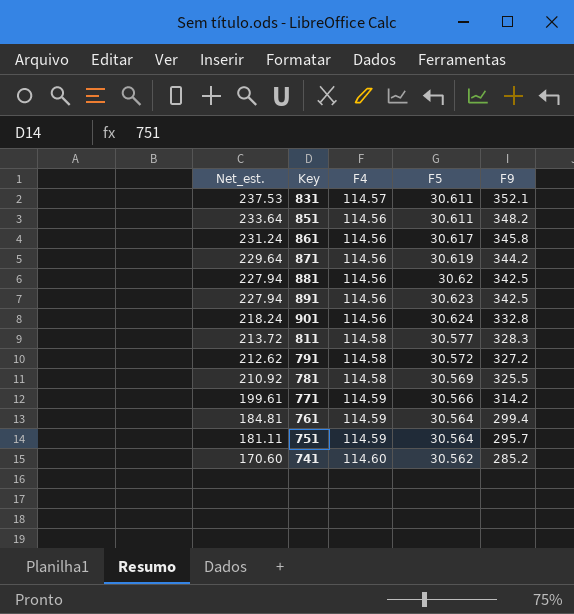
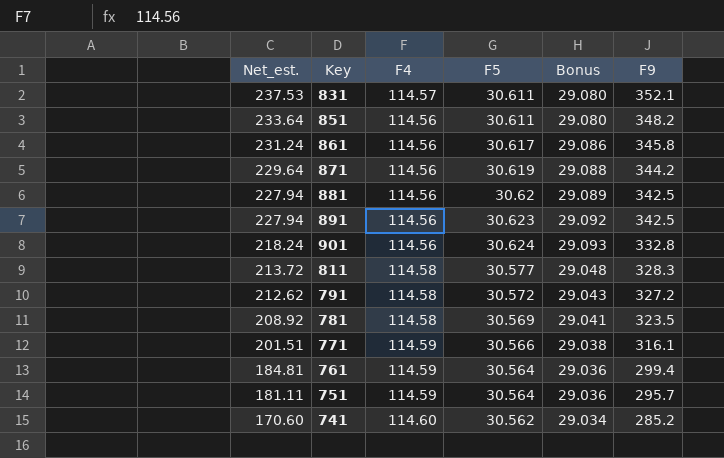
column Bonus | formula: none -> [F5] * 0.95
781 | Net_est.: 210.92 -> 208.92
781 | F9: 325.5 -> 323.5
771 | Net_est.: 199.61 -> 201.51
771 | F9: 314.2 -> 316.1

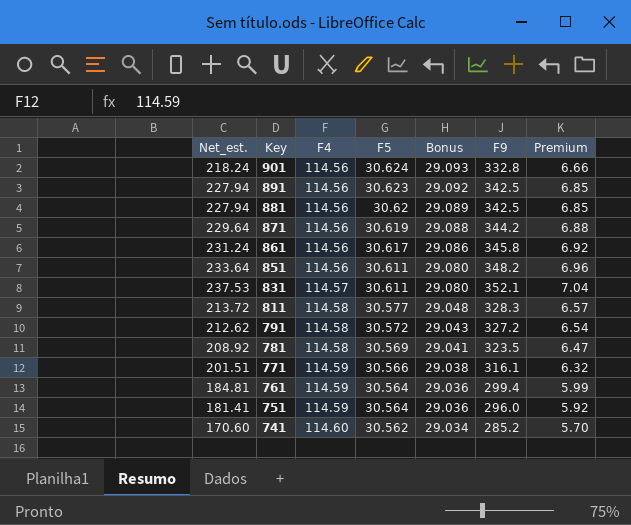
row order: Net_est. descending -> Key descending
column Premium | formula: none -> [F9] * 0.02
751 | Net_est.: 181.11 -> 181.41
751 | F9: 295.7 -> 296.0

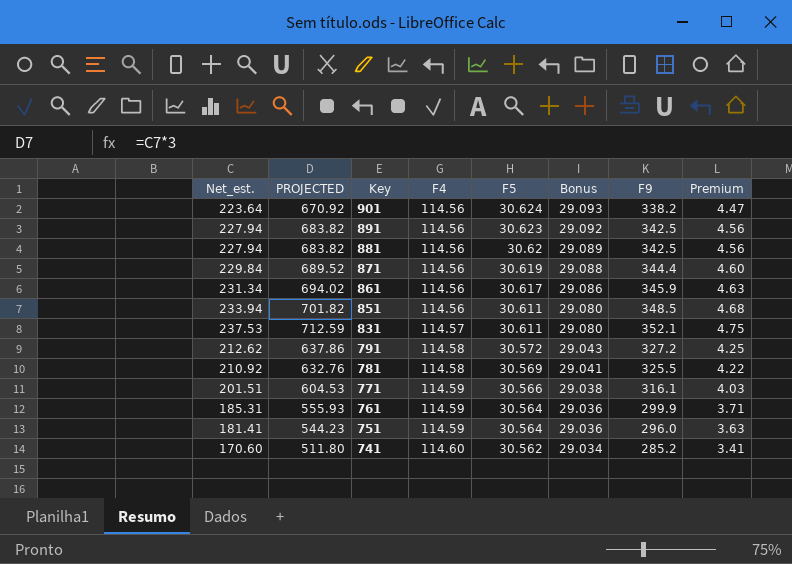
column PROJECTED | formula: none -> [Net_est.] * 3
column Premium | formula: [F9] * 0.02 -> [Net_est.] * 0.02
row 811: 213.72 | 114.58 | 30.577 | 29.048 | 328.3 | 6.57 -> none
901 | Net_est.: 218.24 -> 223.64
901 | F9: 332.8 -> 338.2
871 | Net_est.: 229.64 -> 229.84
871 | F9: 344.2 -> 344.4
861 | Net_est.: 231.24 -> 231.34
861 | F9: 345.8 -> 345.9
851 | Net_est.: 233.64 -> 233.94
851 | F9: 348.2 -> 348.5
781 | Net_est.: 208.92 -> 210.92
781 | F9: 323.5 -> 325.5
761 | Net_est.: 184.81 -> 185.31
761 | F9: 299.4 -> 299.9

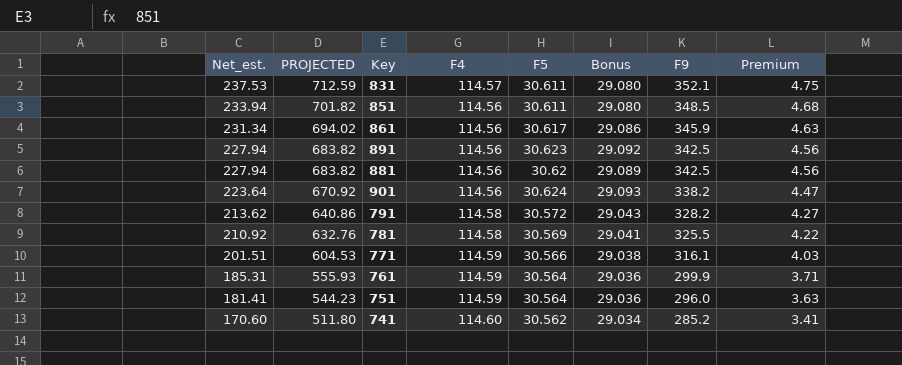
row order: Key descending -> Net_est. descending
row 871: 229.84 | 689.52 | 114.56 | 30.619 | 29.088 | 344.4 | 4.60 -> none
791 | Net_est.: 212.62 -> 213.62
791 | PROJECTED: 637.86 -> 640.86
791 | F9: 327.2 -> 328.2
791 | Premium: 4.25 -> 4.27

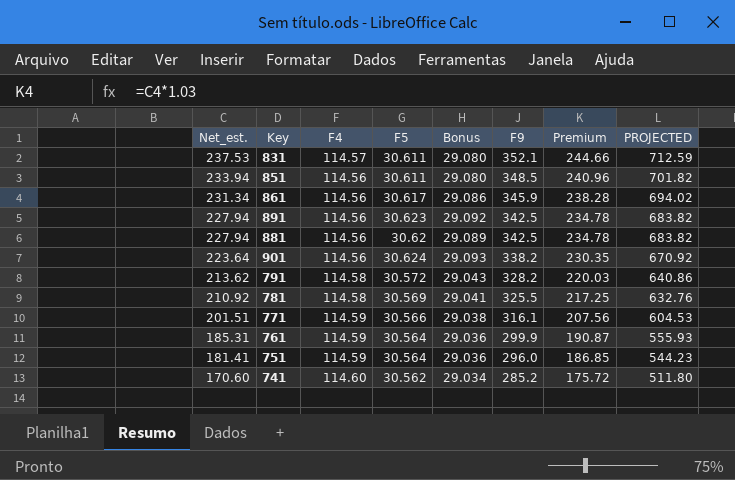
column Premium | formula: [Net_est.] * 0.02 -> [Net_est.] * 1.03
column PROJECTED | position: 2 -> 8

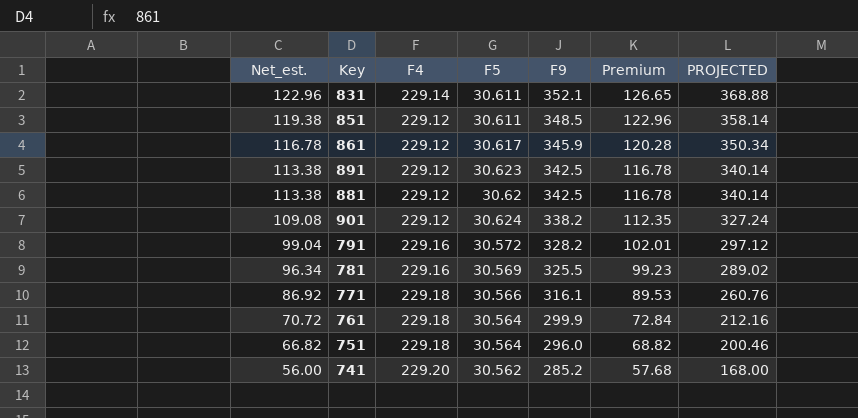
column Bonus | formula: [F5] * 0.95 -> none
831 | Net_est.: 237.53 -> 122.96
831 | F4: 114.57 -> 229.14
831 | Premium: 244.66 -> 126.65
831 | PROJECTED: 712.59 -> 368.88
851 | Net_est.: 233.94 -> 119.38
851 | F4: 114.56 -> 229.12
851 | Premium: 240.96 -> 122.96
851 | PROJECTED: 701.82 -> 358.14
861 | Net_est.: 231.34 -> 116.78
861 | F4: 114.56 -> 229.12
861 | Premium: 238.28 -> 120.28
861 | PROJECTED: 694.02 -> 350.34
891 | Net_est.: 227.94 -> 113.38
891 | F4: 114.56 -> 229.12
891 | Premium: 234.78 -> 116.78
891 | PROJECTED: 683.82 -> 340.14
881 | Net_est.: 227.94 -> 113.38
881 | F4: 114.56 -> 229.12
881 | Premium: 234.78 -> 116.78
881 | PROJECTED: 683.82 -> 340.14
901 | Net_est.: 223.64 -> 109.08
901 | F4: 114.56 -> 229.12
901 | Premium: 230.35 -> 112.35
901 | PROJECTED: 670.92 -> 327.24
791 | Net_est.: 213.62 -> 99.04
791 | F4: 114.58 -> 229.16
791 | Premium: 220.03 -> 102.01
791 | PROJECTED: 640.86 -> 297.12
781 | Net_est.: 210.92 -> 96.34
781 | F4: 114.58 -> 229.16
781 | Premium: 217.25 -> 99.23
781 | PROJECTED: 632.76 -> 289.02
771 | Net_est.: 201.51 -> 86.92
771 | F4: 114.59 -> 229.18
771 | Premium: 207.56 -> 89.53
771 | PROJECTED: 604.53 -> 260.76
761 | Net_est.: 185.31 -> 70.72
761 | F4: 114.59 -> 229.18
761 | Premium: 190.87 -> 72.84
761 | PROJECTED: 555.93 -> 212.16
751 | Net_est.: 181.41 -> 66.82
751 | F4: 114.59 -> 229.18
751 | Premium: 186.85 -> 68.82
751 | PROJECTED: 544.23 -> 200.46
741 | Net_est.: 170.60 -> 56.00
741 | F4: 114.60 -> 229.20
741 | Premium: 175.72 -> 57.68
741 | PROJECTED: 511.80 -> 168.00

